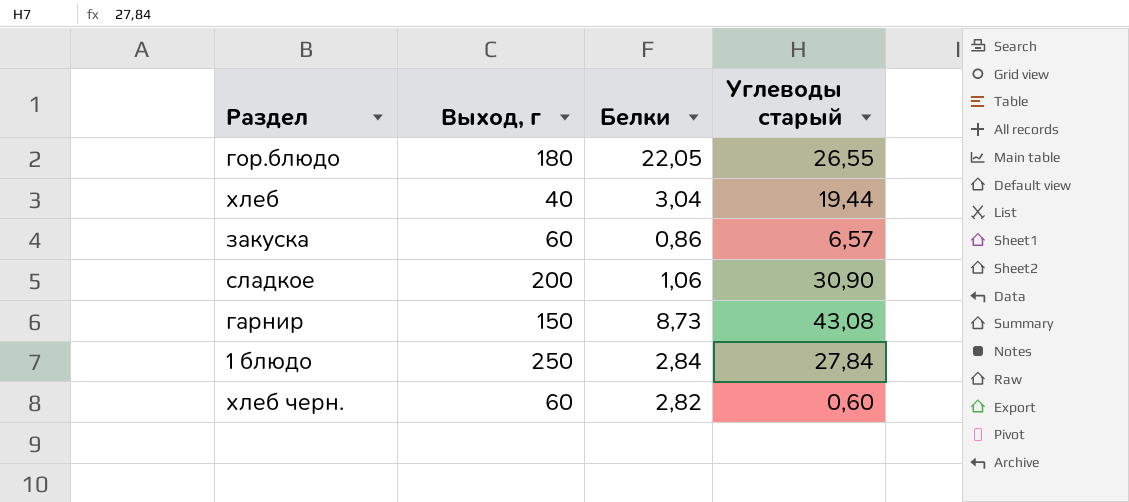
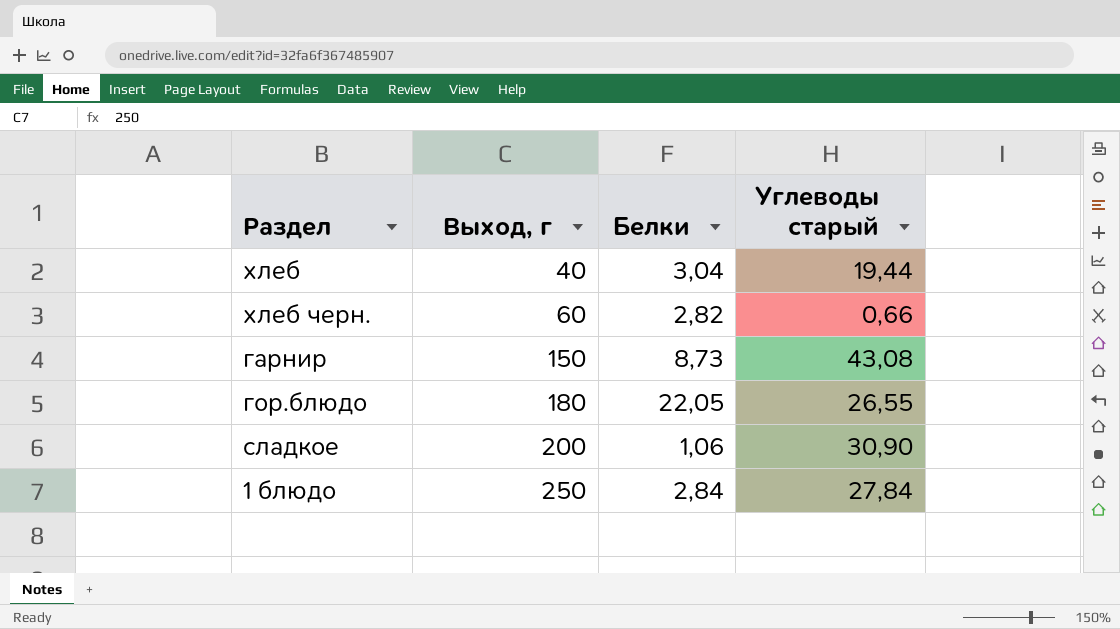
row order: none -> Выход, г ascending
row закуска: 60 | 0,86 | 6,57 -> none
хлеб черн. | Углеводы старый: 0,60 -> 0,66

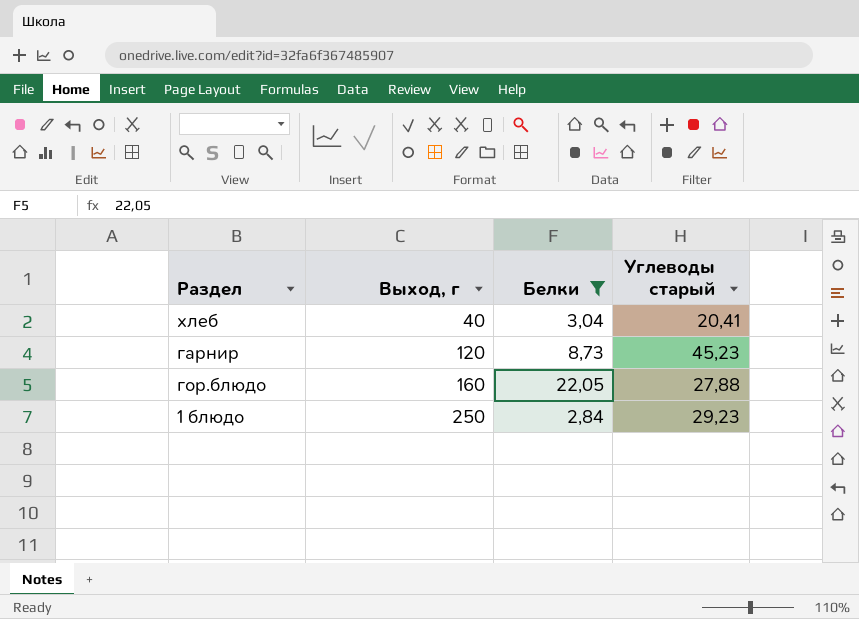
filter: none -> Белки >= 2,84
хлеб | Углеводы старый: 19,44 -> 20,41
гарнир | Выход, г: 150 -> 120
гарнир | Углеводы старый: 43,08 -> 45,23
гор.блюдо | Выход, г: 180 -> 160
гор.блюдо | Углеводы старый: 26,55 -> 27,88
1 блюдо | Углеводы старый: 27,84 -> 29,23

